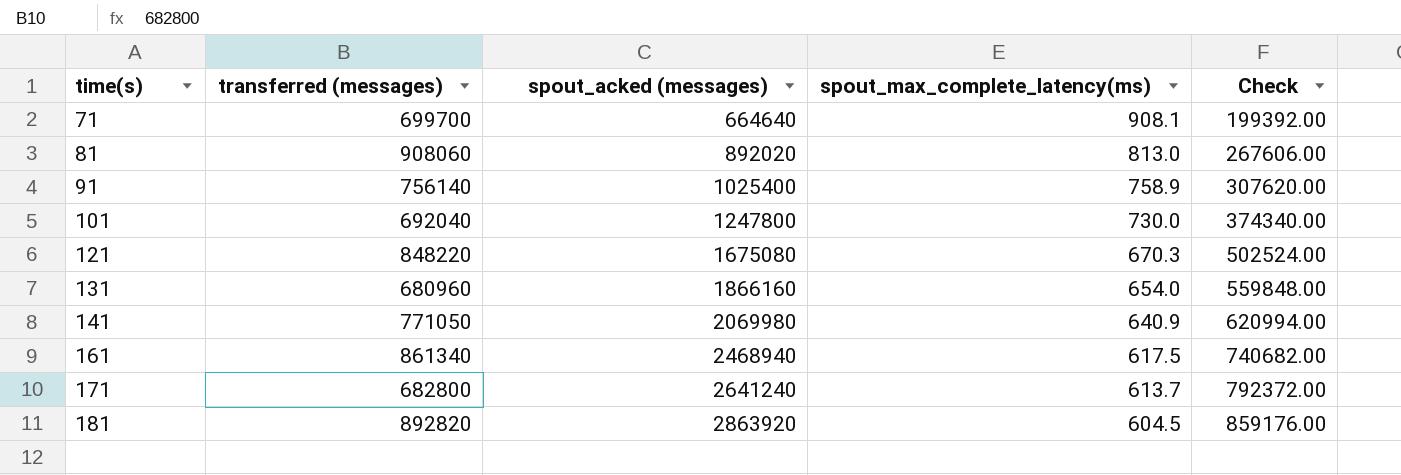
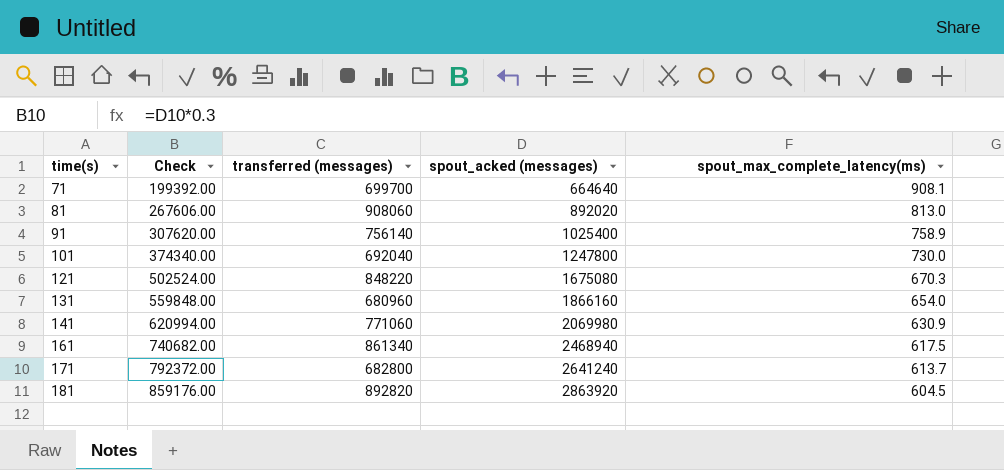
column Check | position: 5 -> 2
141 | transferred (messages): 771050 -> 771060
141 | spout_max_complete_latency(ms): 640.9 -> 630.9

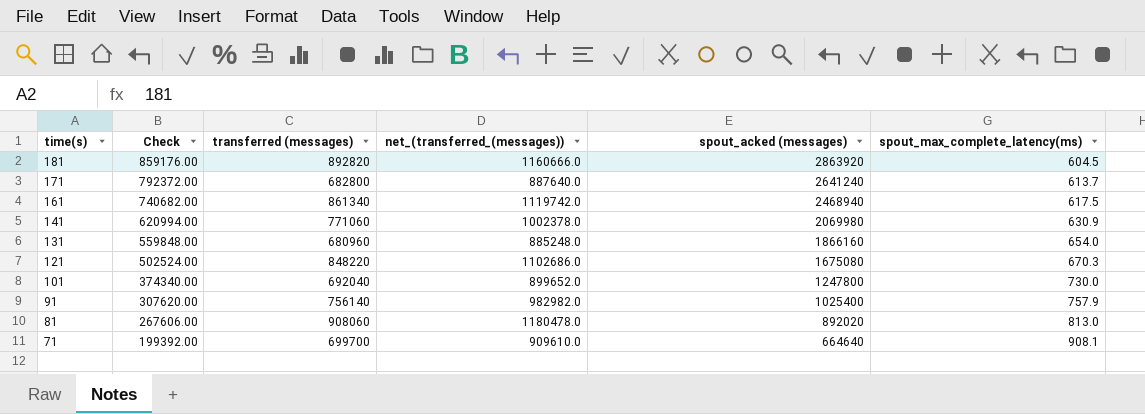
row order: time(s) ascending -> time(s) descending
column net_(transferred_(messages)) | formula: none -> [transferred (messages)] * 1.3
91 | spout_max_complete_latency(ms): 758.9 -> 757.9

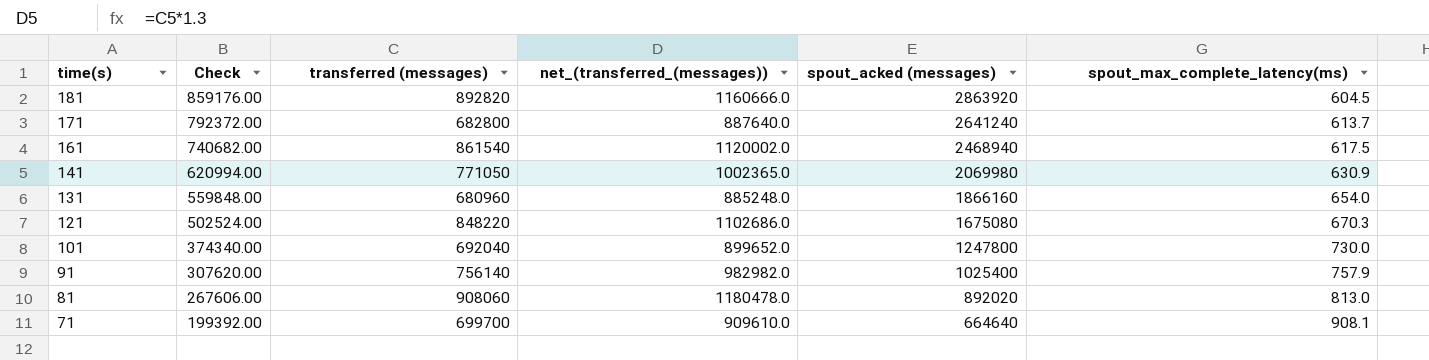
161 | transferred (messages): 861340 -> 861540
161 | net_(transferred_(messages)): 1119742.0 -> 1120002.0
141 | transferred (messages): 771060 -> 771050
141 | net_(transferred_(messages)): 1002378.0 -> 1002365.0

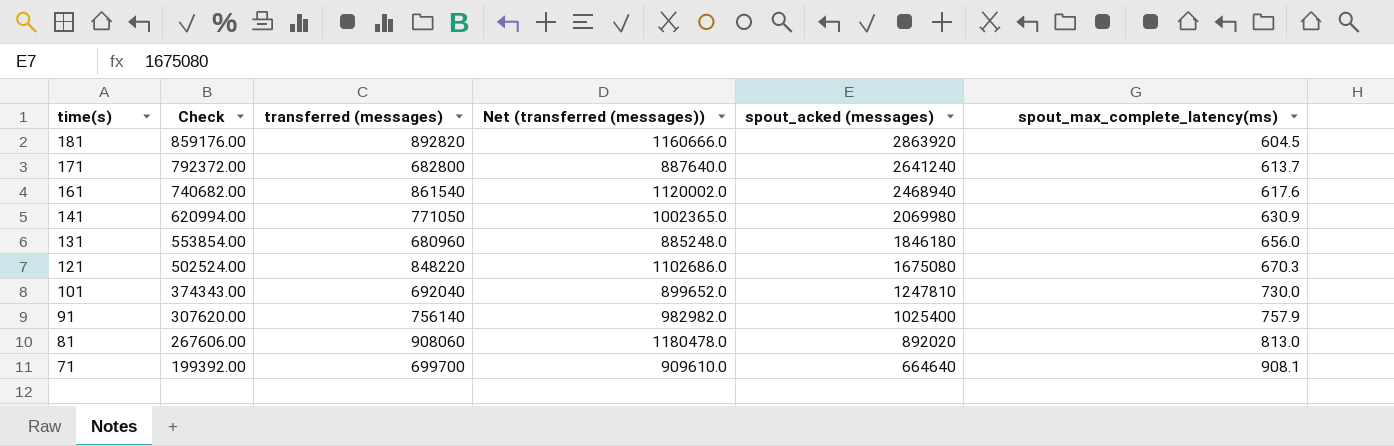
column name: net_(transferred_(messages)) -> Net (transferred (messages))
161 | spout_max_complete_latency(ms): 617.5 -> 617.6
131 | Check: 559848.00 -> 553854.00
131 | spout_acked (messages): 1866160 -> 1846180
131 | spout_max_complete_latency(ms): 654.0 -> 656.0
101 | Check: 374340.00 -> 374343.00
101 | spout_acked (messages): 1247800 -> 1247810

